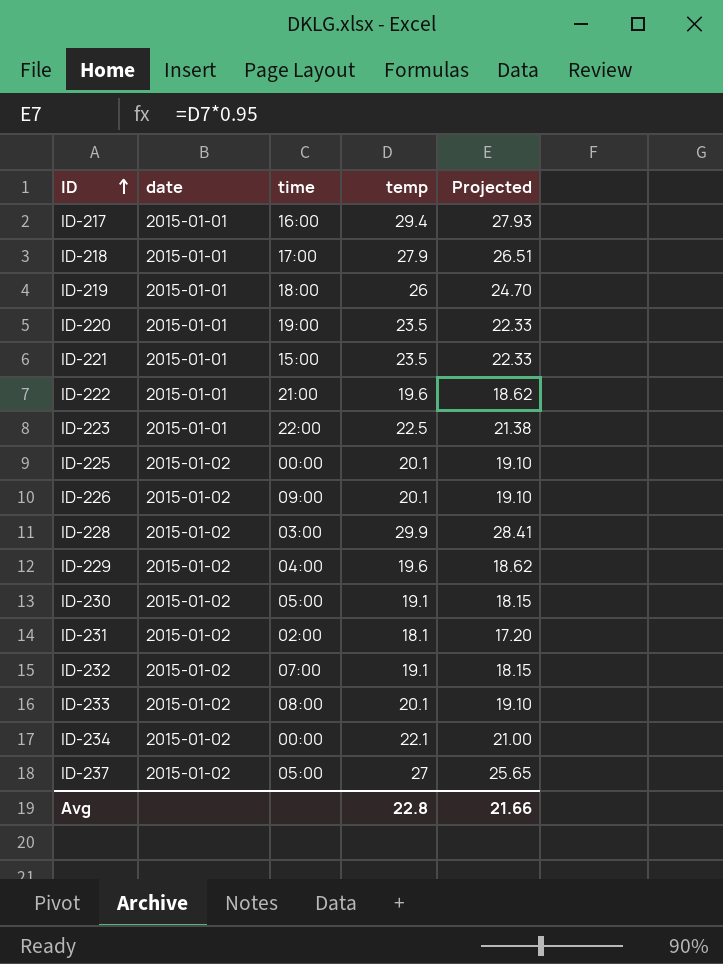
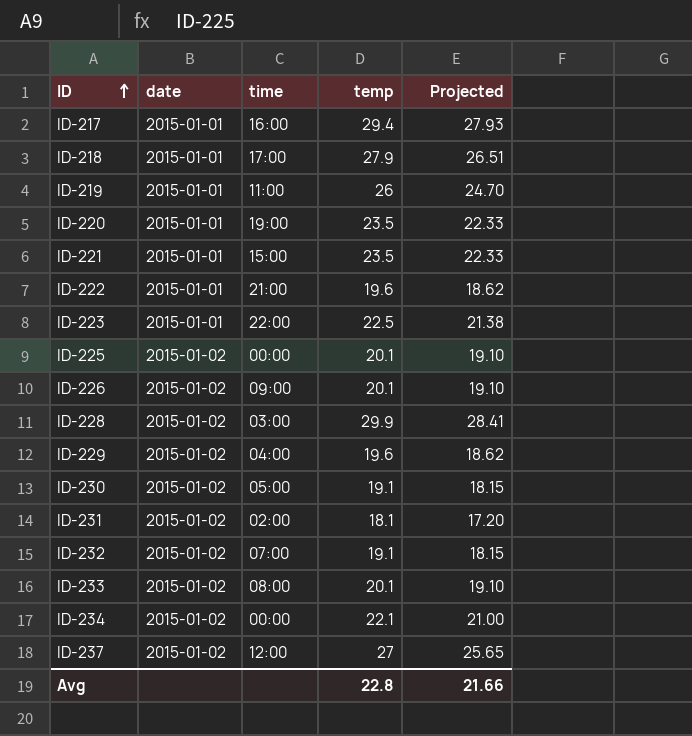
ID-219 | time: 18:00 -> 11:00
ID-237 | time: 05:00 -> 12:00

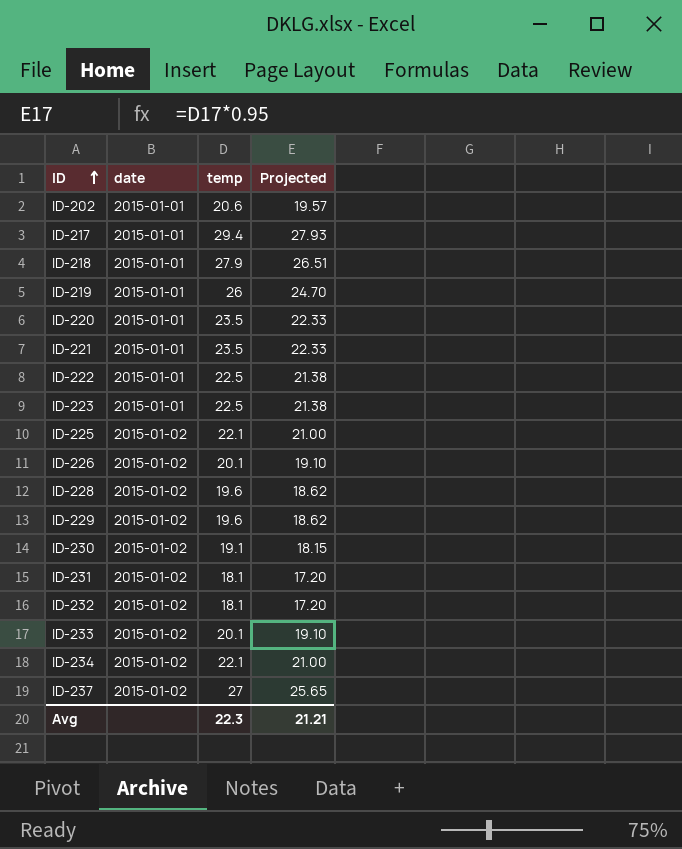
column time | position: 3 -> none
row ID-202: none -> 2015-01-01 | 20.6 | 19.57
ID-222 | temp: 19.6 -> 22.5
ID-222 | Projected: 18.62 -> 21.38
ID-225 | temp: 20.1 -> 22.1
ID-225 | Projected: 19.10 -> 21.00
ID-228 | temp: 29.9 -> 19.6
ID-228 | Projected: 28.41 -> 18.62
ID-232 | temp: 19.1 -> 18.1
ID-232 | Projected: 18.15 -> 17.20
Avg | temp: 22.8 -> 22.3
Avg | Projected: 21.66 -> 21.21

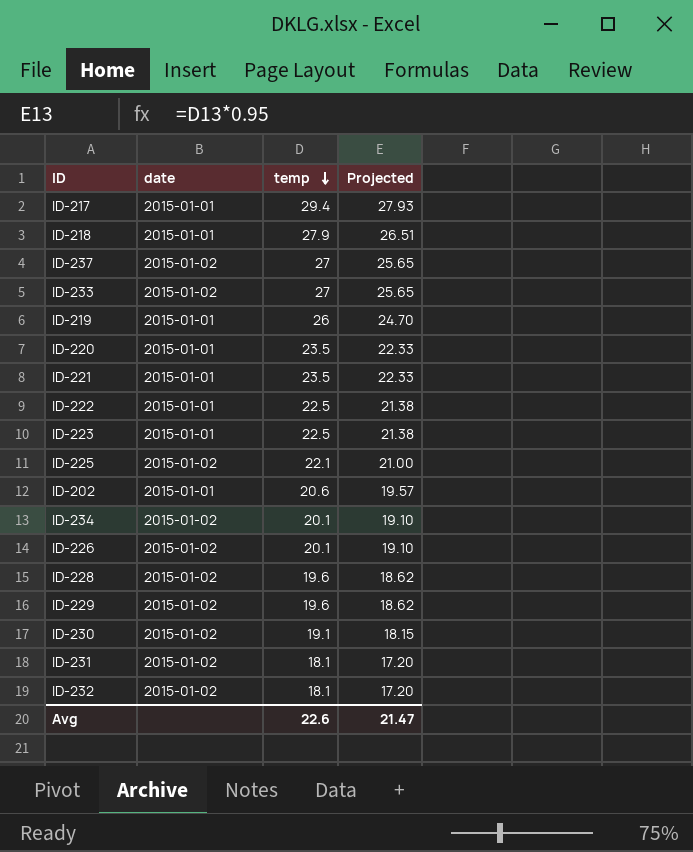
row order: ID ascending -> temp descending
ID-233 | temp: 20.1 -> 27
ID-233 | Projected: 19.10 -> 25.65
ID-234 | temp: 22.1 -> 20.1
ID-234 | Projected: 21.00 -> 19.10
Avg | temp: 22.3 -> 22.6
Avg | Projected: 21.21 -> 21.47

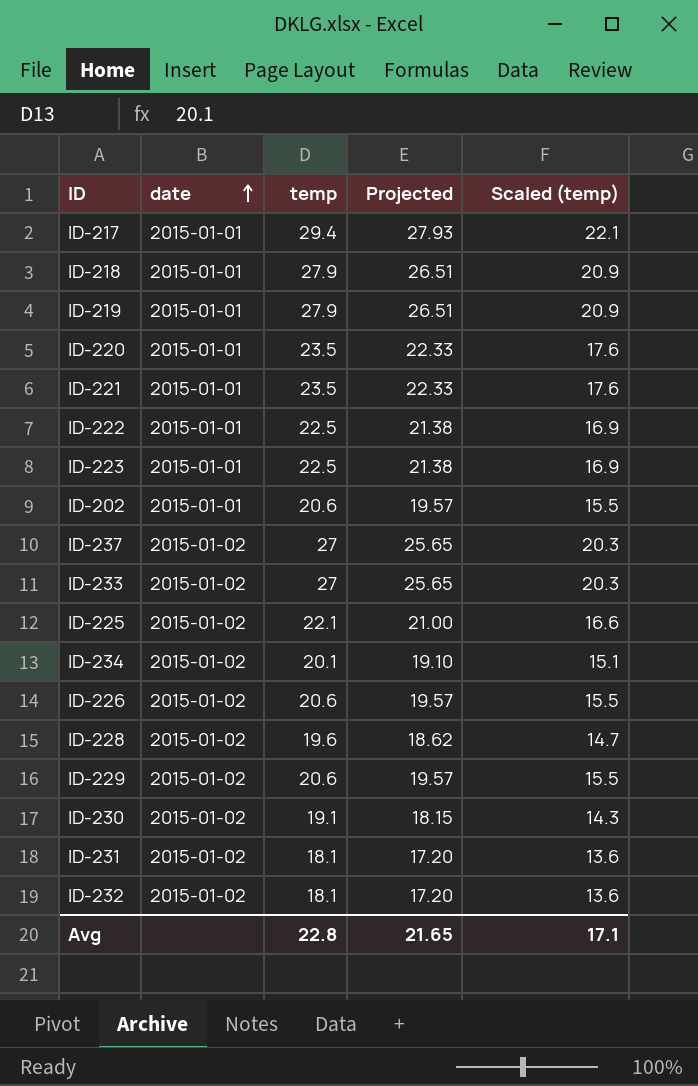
row order: temp descending -> date ascending
column Scaled (temp) | formula: none -> [temp] * 0.75
ID-219 | temp: 26 -> 27.9
ID-219 | Projected: 24.70 -> 26.51
ID-226 | temp: 20.1 -> 20.6
ID-226 | Projected: 19.10 -> 19.57
ID-229 | temp: 19.6 -> 20.6
ID-229 | Projected: 18.62 -> 19.57
Avg | temp: 22.6 -> 22.8
Avg | Projected: 21.47 -> 21.65

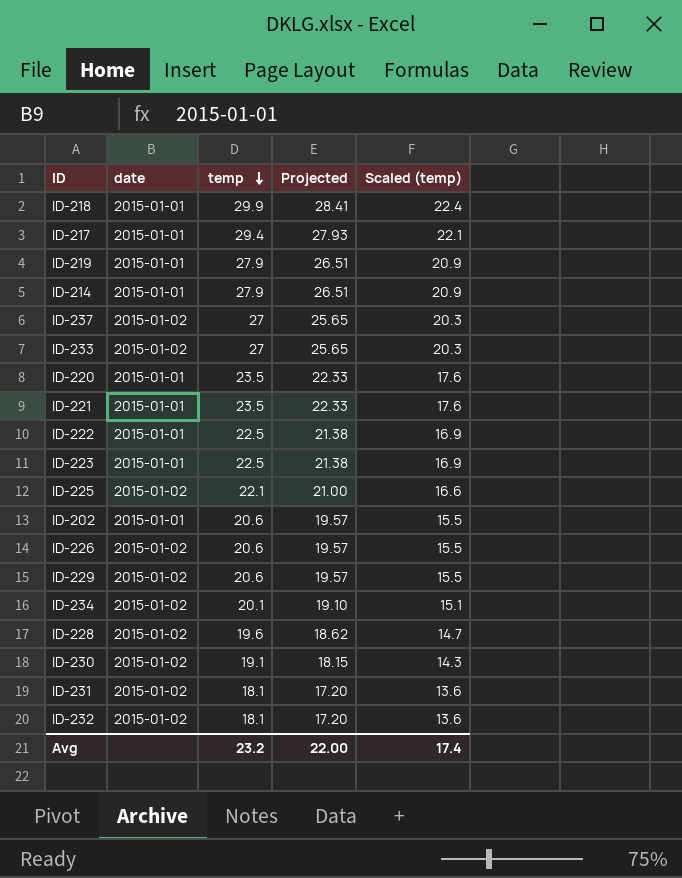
row order: date ascending -> temp descending
ID-218 | temp: 27.9 -> 29.9
ID-218 | Projected: 26.51 -> 28.41
ID-218 | Scaled (temp): 20.9 -> 22.4
row ID-214: none -> 2015-01-01 | 27.9 | 26.51 | 20.9
Avg | temp: 22.8 -> 23.2
Avg | Projected: 21.65 -> 22.00
Avg | Scaled (temp): 17.1 -> 17.4

